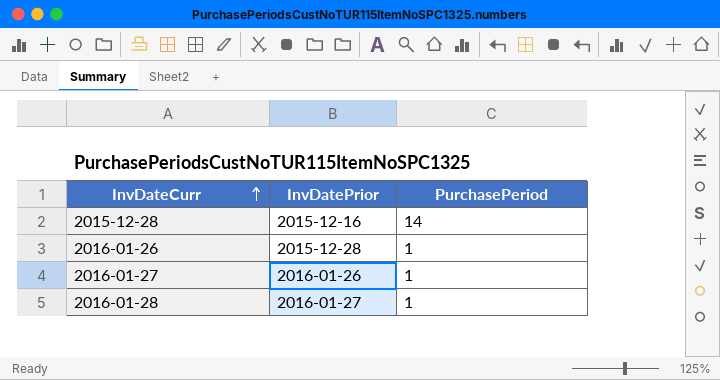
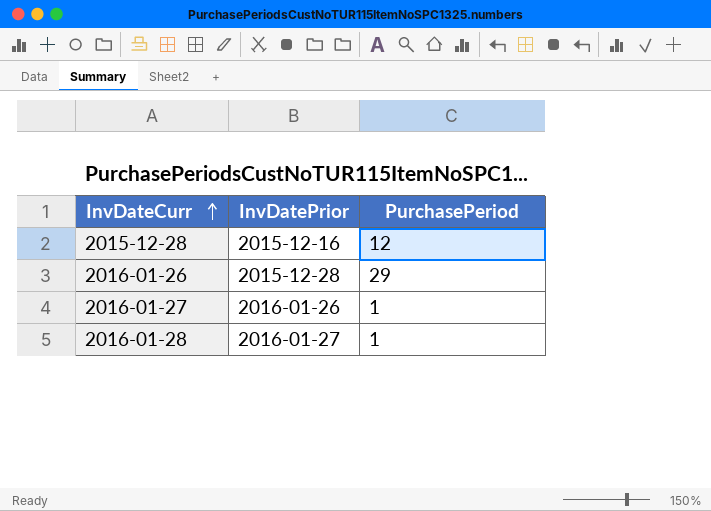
2015-12-28 | PurchasePeriod: 14 -> 12
2016-01-26 | PurchasePeriod: 1 -> 29

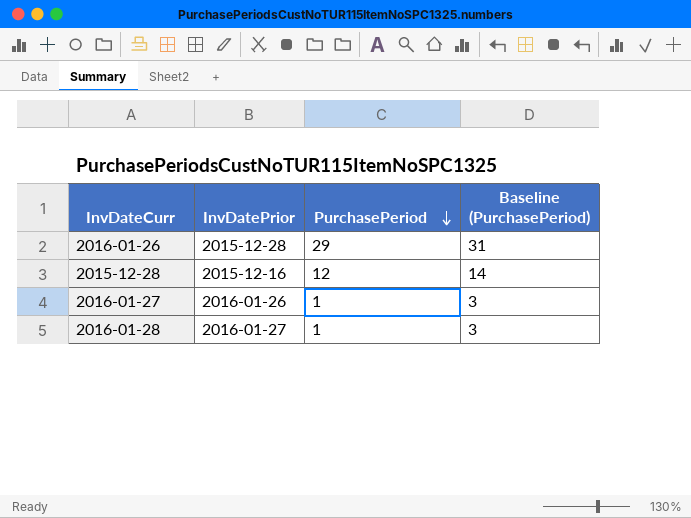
row order: InvDateCurr ascending -> PurchasePeriod descending
column Baseline (PurchasePeriod) | formula: none -> [PurchasePeriod] + 2

